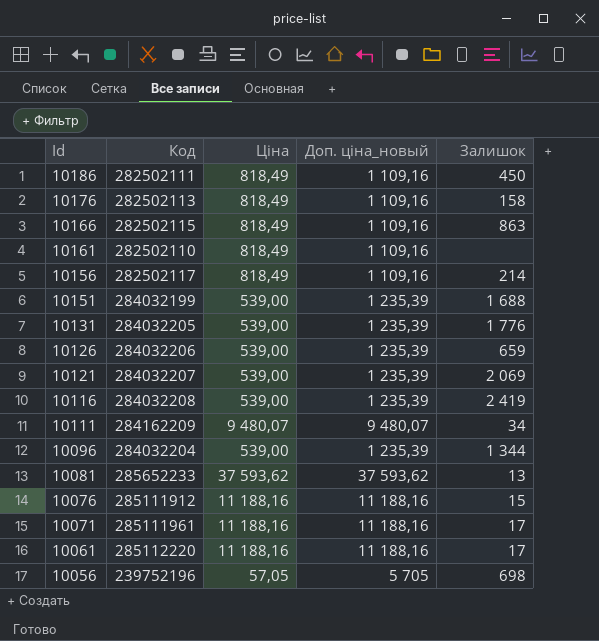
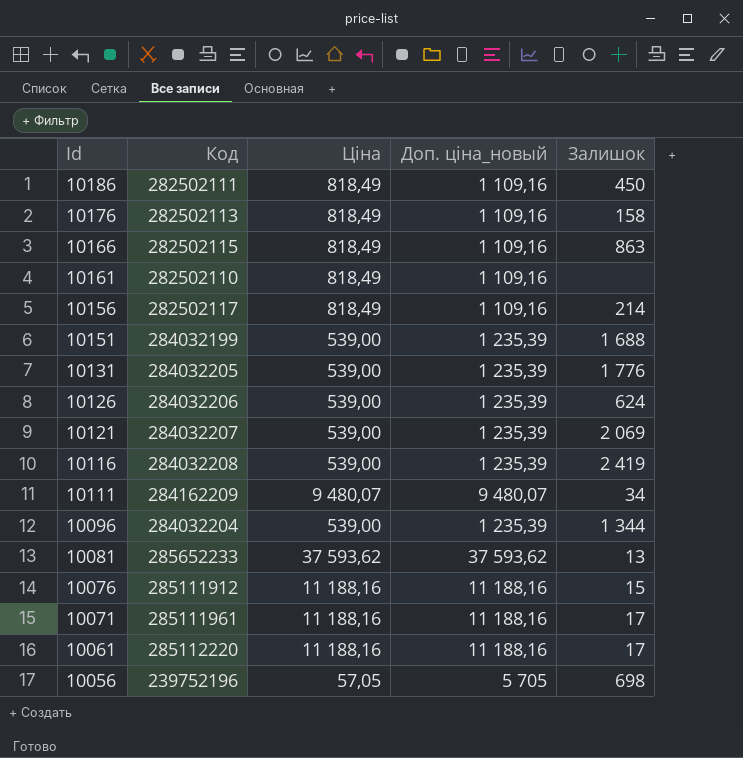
10126 | Залишок: 659 -> 624

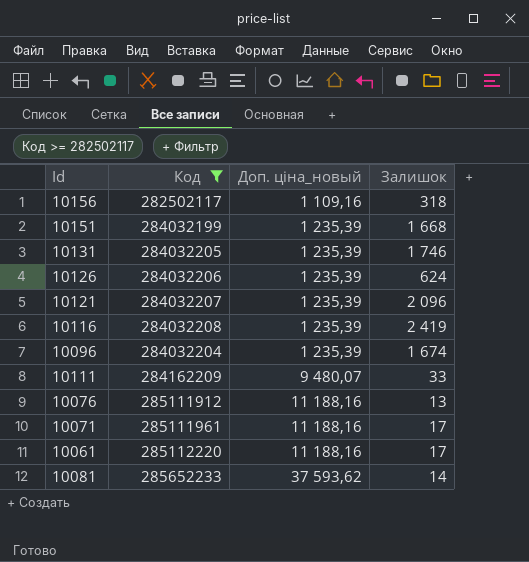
filter: none -> Код >= 282502117
row order: Id descending -> Доп. ціна_новый ascending
column Ціна | position: 3 -> none
10156 | Залишок: 214 -> 318
10151 | Залишок: 1 688 -> 1 668
10131 | Залишок: 1 776 -> 1 746
10121 | Залишок: 2 069 -> 2 096
10096 | Залишок: 1 344 -> 1 674
10111 | Залишок: 34 -> 33
10076 | Залишок: 15 -> 13
10081 | Залишок: 13 -> 14

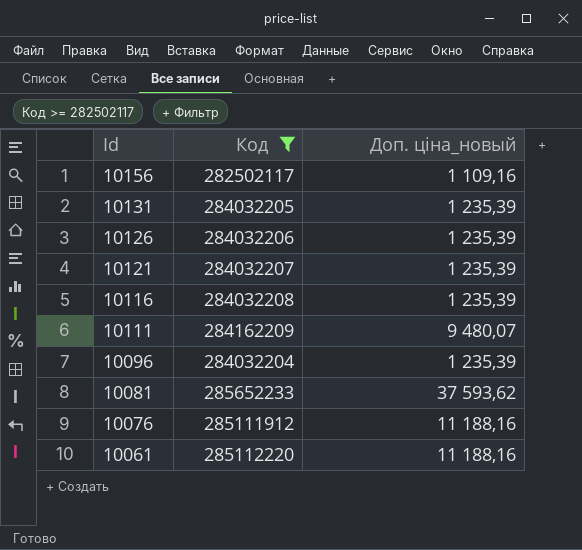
row order: Доп. ціна_новый ascending -> Id descending
column Залишок | position: 4 -> none
row 10151: 284032199 | 1 235,39 | 1 668 -> none
row 10071: 285111961 | 11 188,16 | 17 -> none

